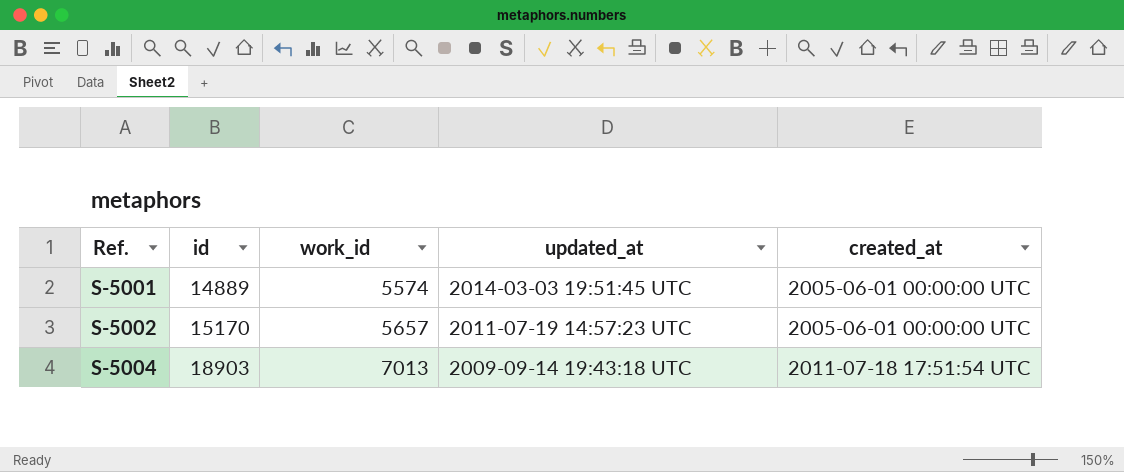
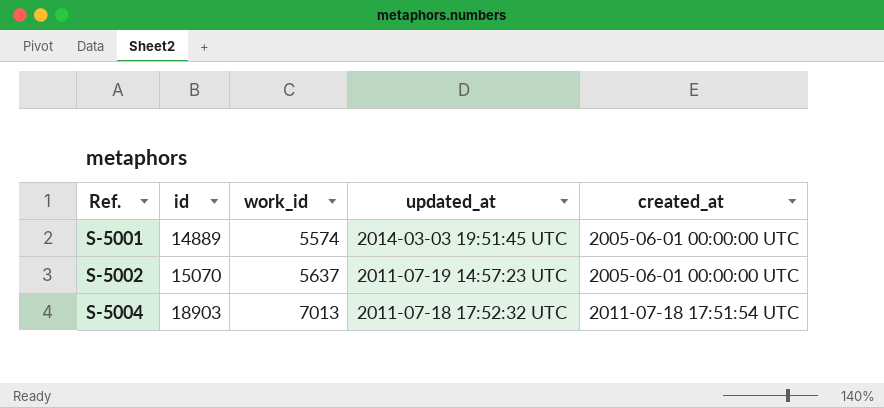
S-5002 | id: 15170 -> 15070
S-5002 | work_id: 5657 -> 5637
S-5004 | updated_at: 2009-09-14 19:43:18 UTC -> 2011-07-18 17:52:32 UTC

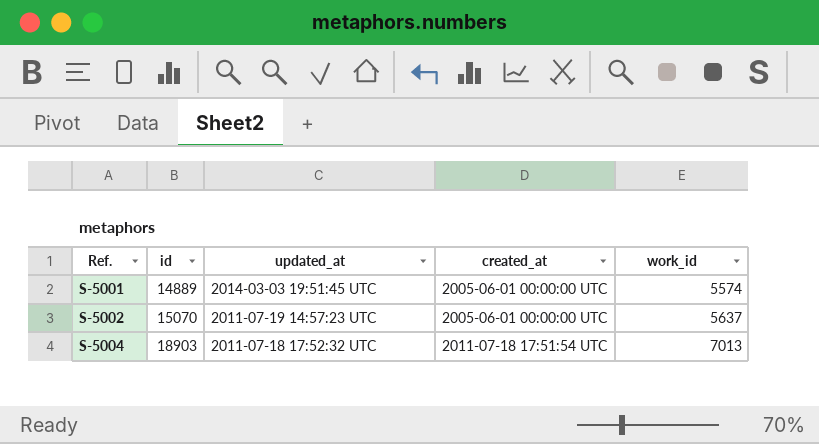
column work_id | position: 3 -> 5

